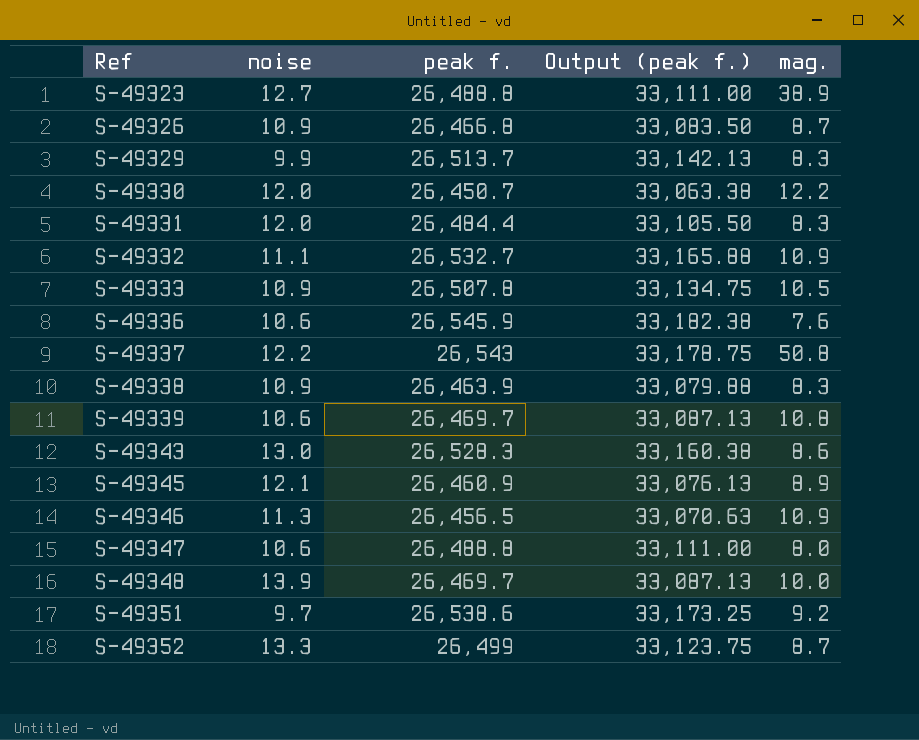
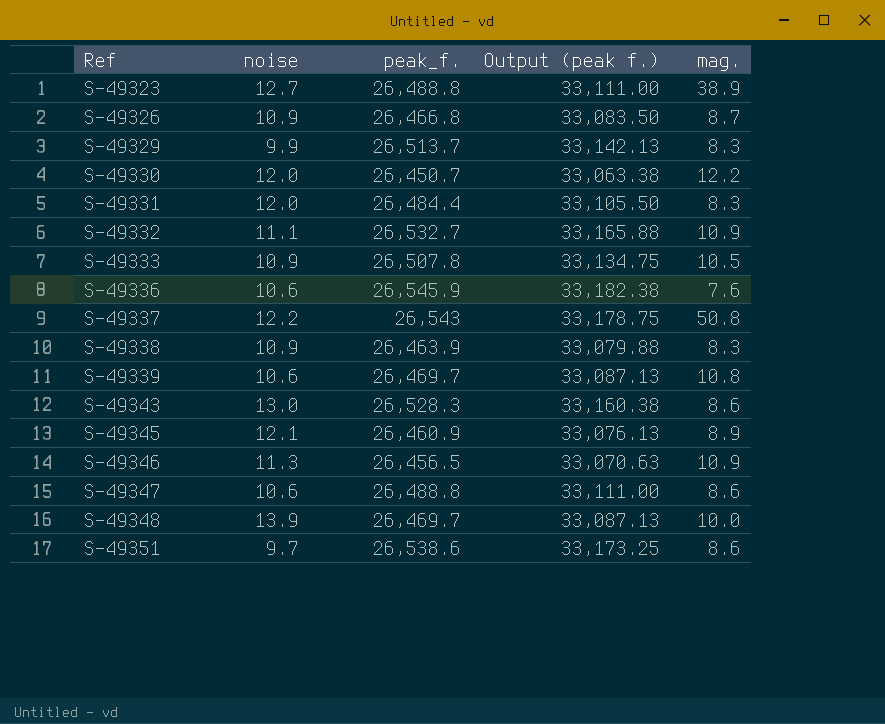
column name: peak f. -> peak_f.
row S-49352: 13.3 | 26,499 | 33,123.75 | 8.7 -> none
S-49347 | mag.: 8.0 -> 8.6
S-49351 | mag.: 9.2 -> 8.6

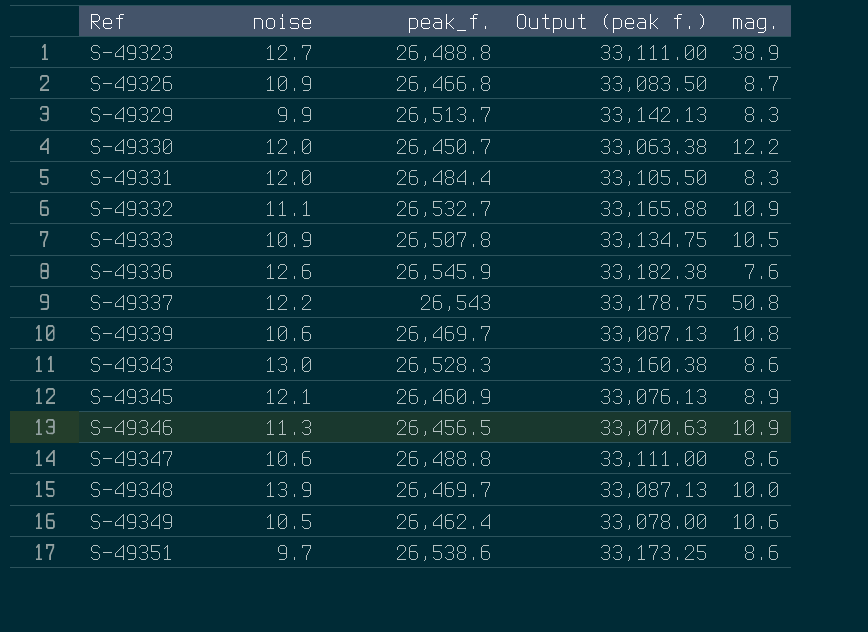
row S-49338: 10.9 | 26,463.9 | 33,079.88 | 8.3 -> none
S-49336 | noise: 10.6 -> 12.6
row S-49349: none -> 10.5 | 26,462.4 | 33,078.00 | 10.6

